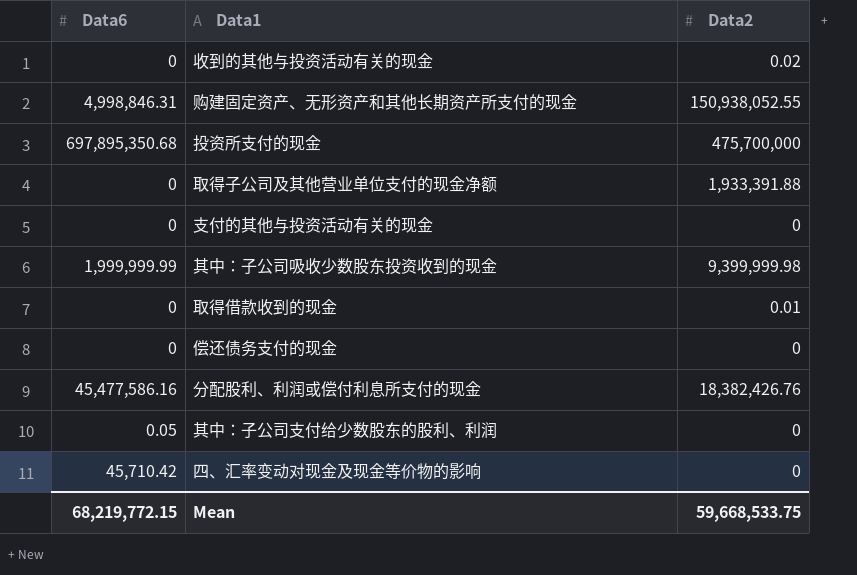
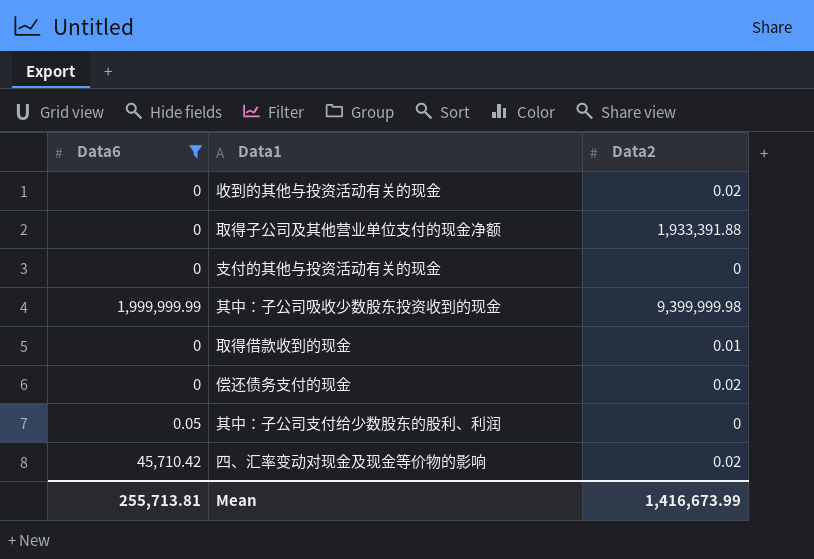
filter: none -> Data6 <= 1,999,999.99
偿还债务支付的现金 | Data2: 0 -> 0.02
四、汇率变动对现金及现金等价物的影响 | Data2: 0 -> 0.02
Mean | Data6: 68,219,772.15 -> 255,713.81
Mean | Data2: 59,668,533.75 -> 1,416,673.99

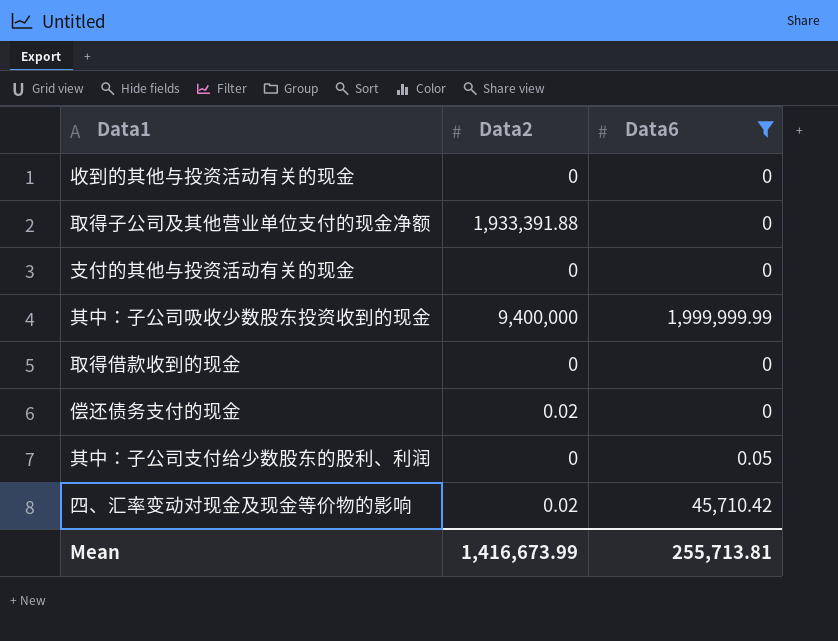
column Data6 | position: 1 -> 3
收到的其他与投资活动有关的现金 | Data2: 0.02 -> 0
其中：子公司吸收少数股东投资收到的现金 | Data2: 9,399,999.98 -> 9,400,000
取得借款收到的现金 | Data2: 0.01 -> 0

